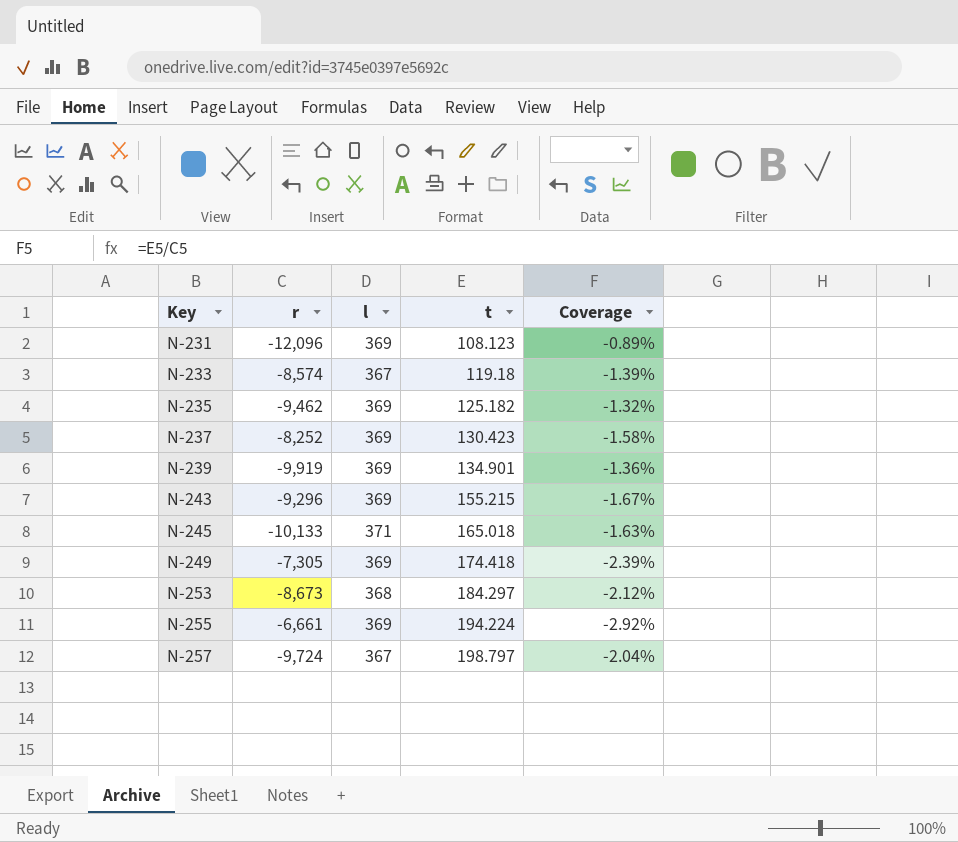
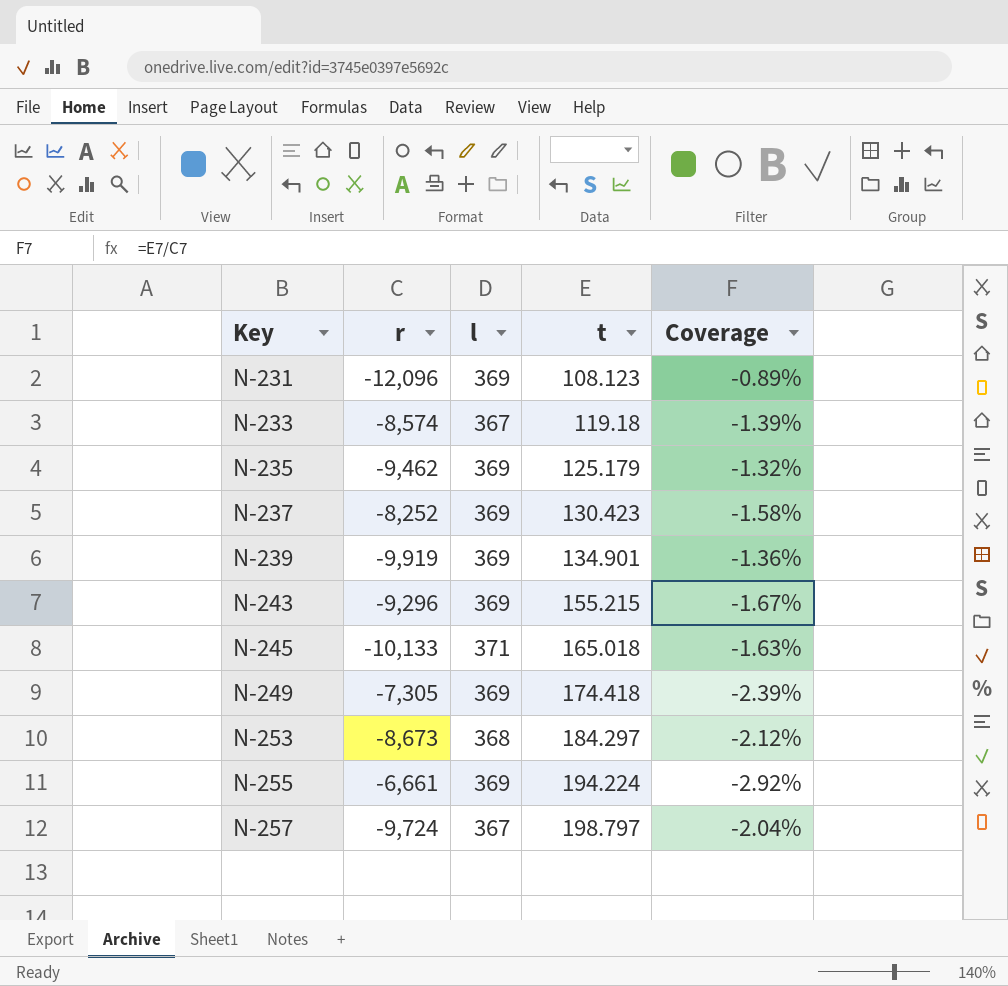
N-235 | t: 125.182 -> 125.179

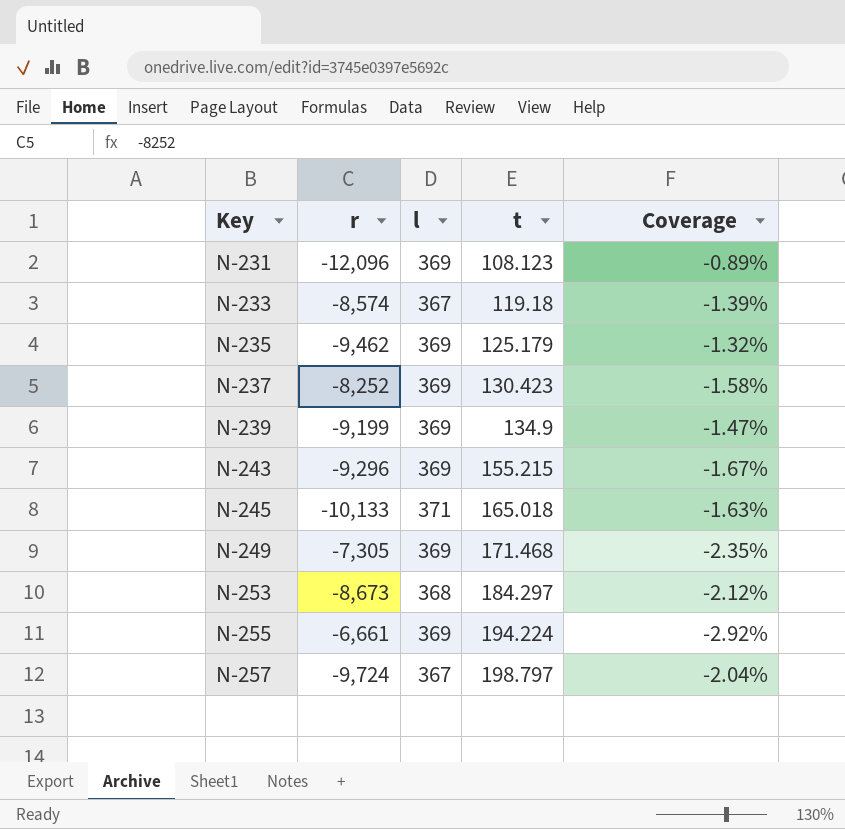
N-239 | r: -9,919 -> -9,199
N-239 | t: 134.901 -> 134.9
N-239 | Coverage: -1.36% -> -1.47%
N-249 | t: 174.418 -> 171.468
N-249 | Coverage: -2.39% -> -2.35%

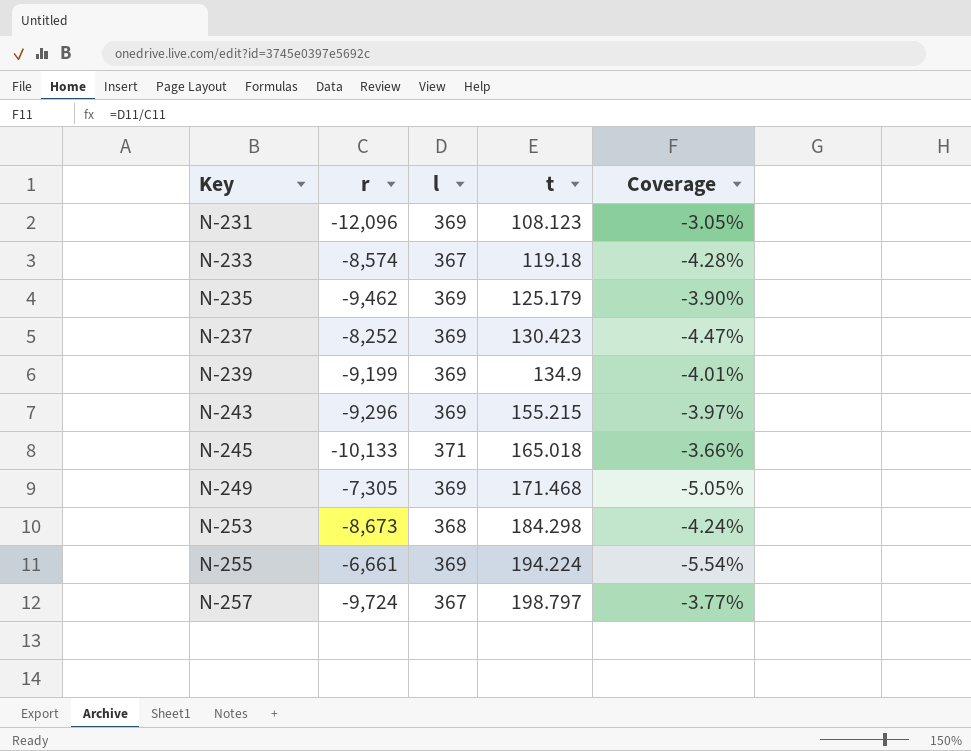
column Coverage | formula: [t] / [r] -> [l] / [r]
N-253 | t: 184.297 -> 184.298

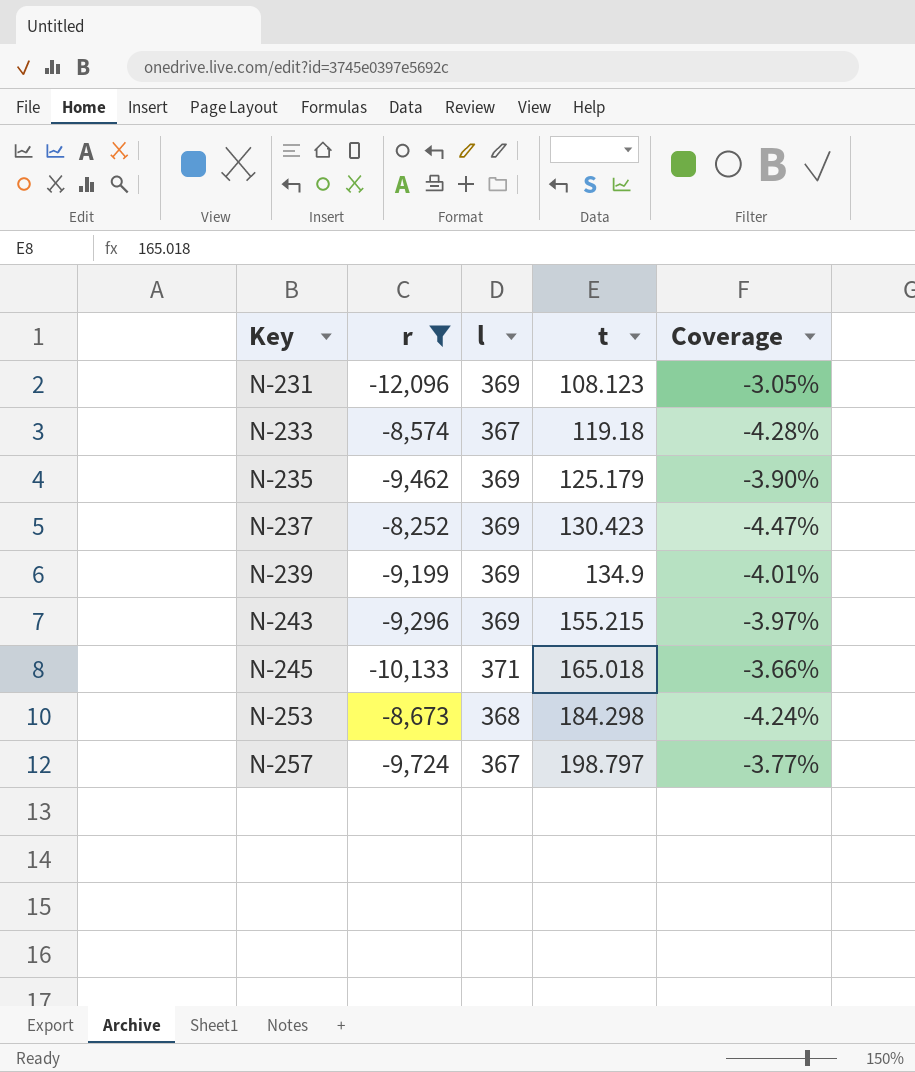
filter: none -> r <= -8,252

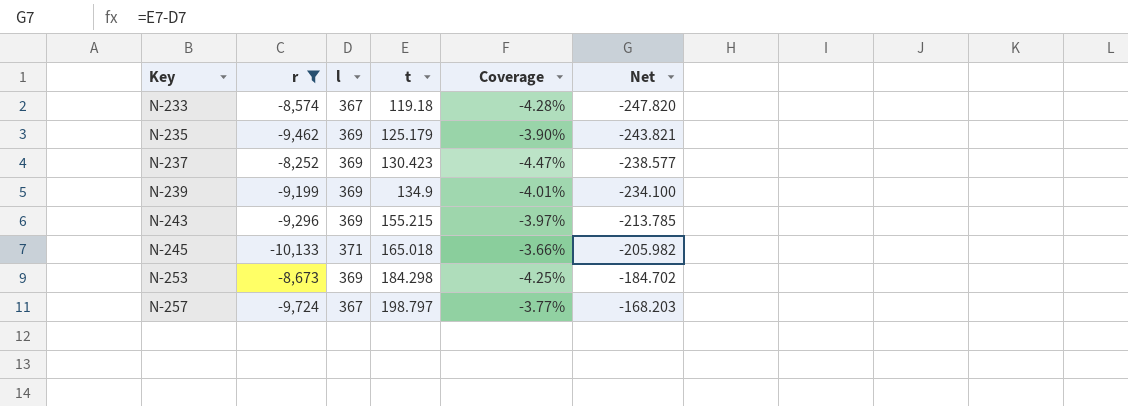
column Net | formula: none -> [t] - [l]
row N-231: -12,096 | 369 | 108.123 | -3.05% -> none
N-253 | l: 368 -> 369
N-253 | Coverage: -4.24% -> -4.25%

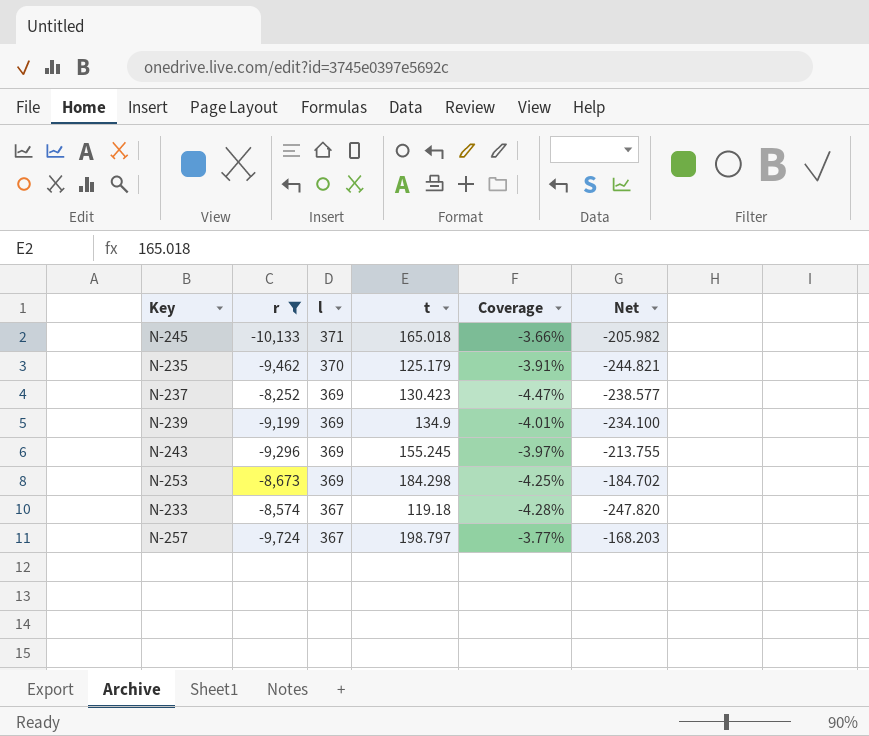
row order: Key ascending -> l descending
N-235 | l: 369 -> 370
N-235 | Coverage: -3.90% -> -3.91%
N-235 | Net: -243.821 -> -244.821
N-243 | t: 155.215 -> 155.245
N-243 | Net: -213.785 -> -213.755

